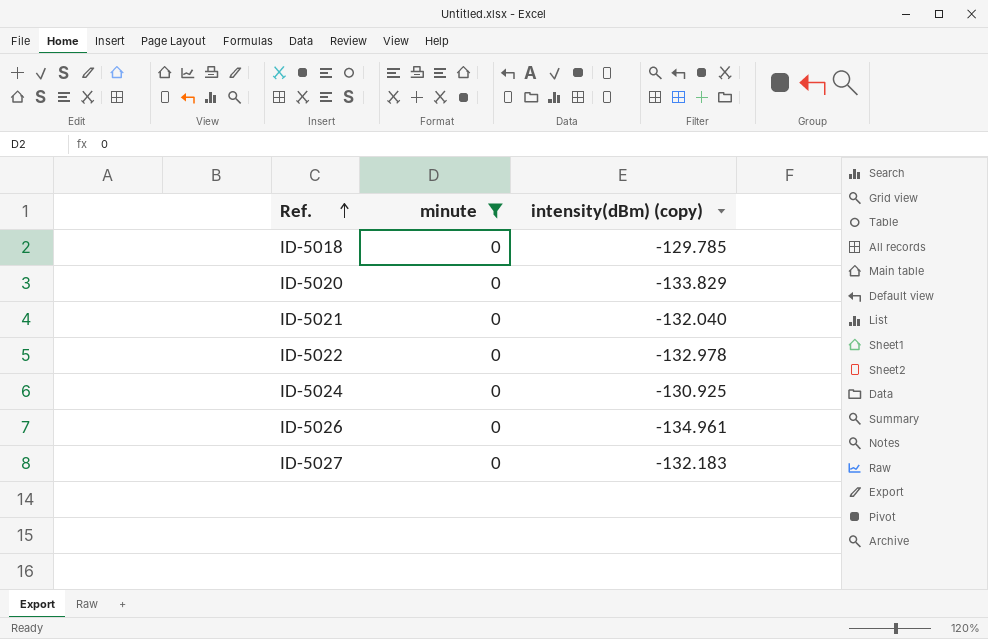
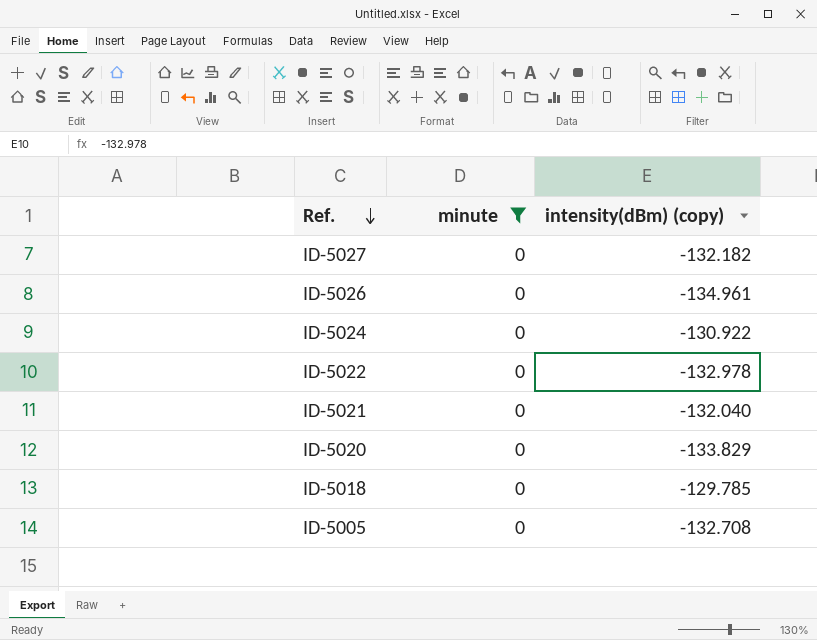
row order: Ref. ascending -> Ref. descending
ID-5027 | intensity(dBm) (copy): -132.183 -> -132.182
ID-5024 | intensity(dBm) (copy): -130.925 -> -130.922
row ID-5005: none -> 0 | -132.708

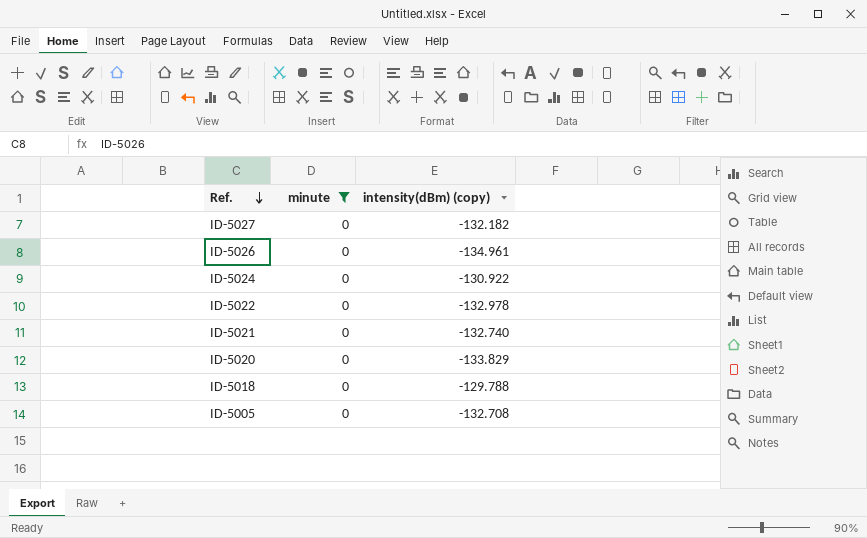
ID-5021 | intensity(dBm) (copy): -132.040 -> -132.740
ID-5018 | intensity(dBm) (copy): -129.785 -> -129.788

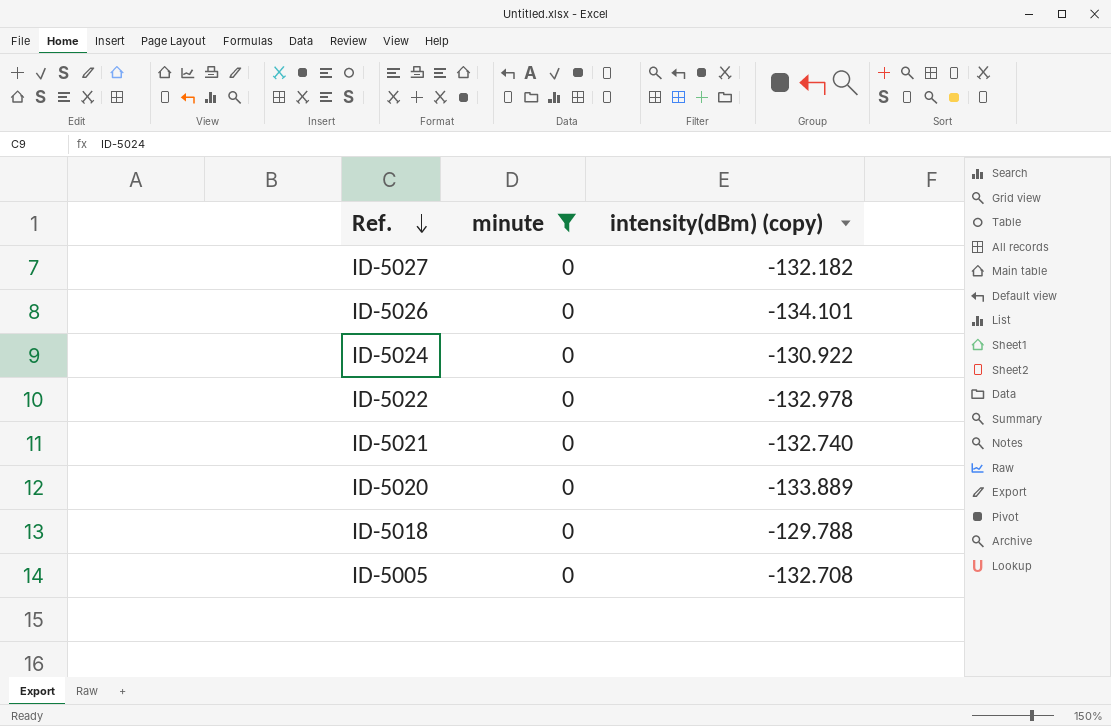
ID-5026 | intensity(dBm) (copy): -134.961 -> -134.101
ID-5020 | intensity(dBm) (copy): -133.829 -> -133.889

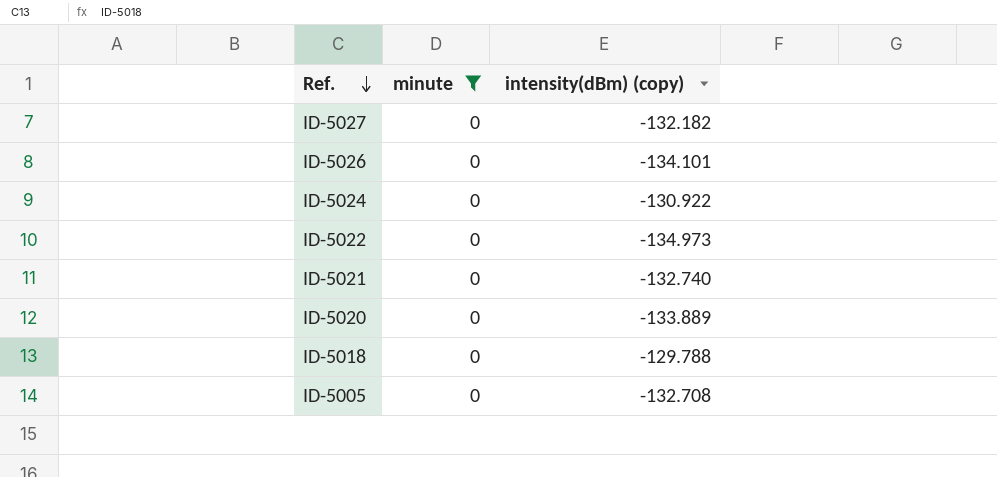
ID-5022 | intensity(dBm) (copy): -132.978 -> -134.973

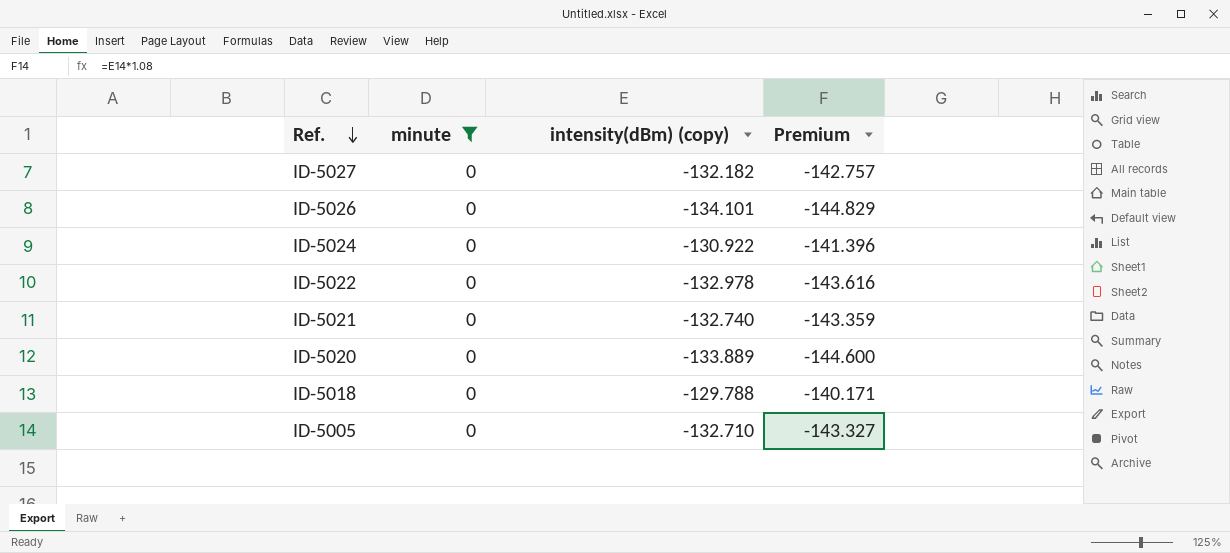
column Premium | formula: none -> [intensity(dBm) (copy)] * 1.08
ID-5022 | intensity(dBm) (copy): -134.973 -> -132.978
ID-5005 | intensity(dBm) (copy): -132.708 -> -132.710

